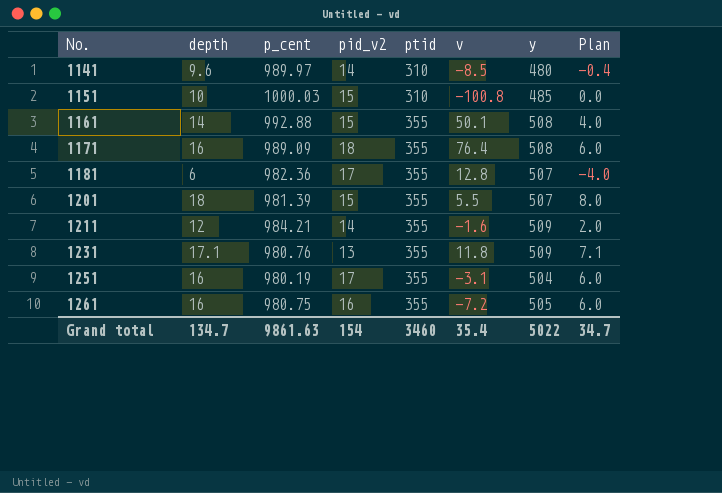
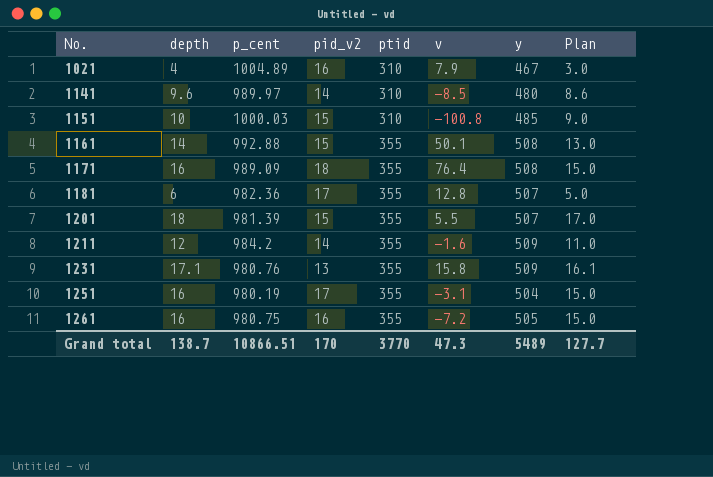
column Plan | formula: [depth] - 10 -> [depth] - 1
row 1021: none -> 4 | 1004.89 | 16 | 310 | 7.9 | 467 | 3.0
1211 | p_cent: 984.21 -> 984.2
1231 | v: 11.8 -> 15.8
Grand total | depth: 134.7 -> 138.7
Grand total | p_cent: 9861.63 -> 10866.51
Grand total | pid_v2: 154 -> 170
Grand total | ptid: 3460 -> 3770
Grand total | v: 35.4 -> 47.3
Grand total | y: 5022 -> 5489
Grand total | Plan: 34.7 -> 127.7

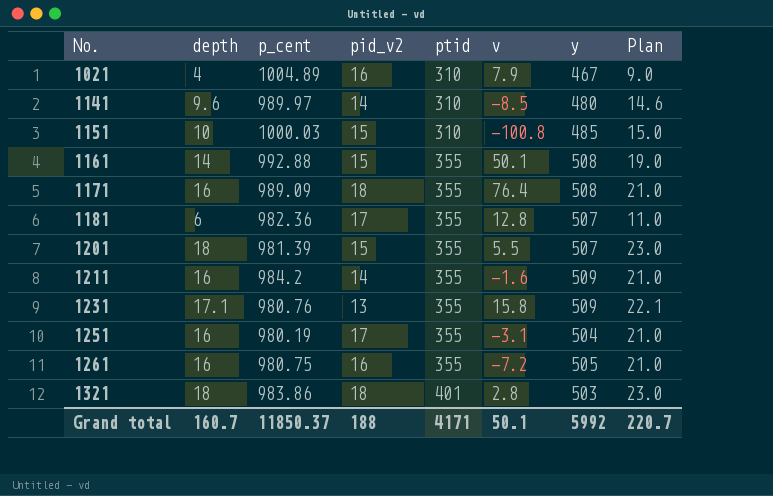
column Plan | formula: [depth] - 1 -> [depth] + 5
1211 | depth: 12 -> 16
row 1321: none -> 18 | 983.86 | 18 | 401 | 2.8 | 503 | 23.0
Grand total | depth: 138.7 -> 160.7
Grand total | p_cent: 10866.51 -> 11850.37
Grand total | pid_v2: 170 -> 188
Grand total | ptid: 3770 -> 4171
Grand total | v: 47.3 -> 50.1
Grand total | y: 5489 -> 5992
Grand total | Plan: 127.7 -> 220.7

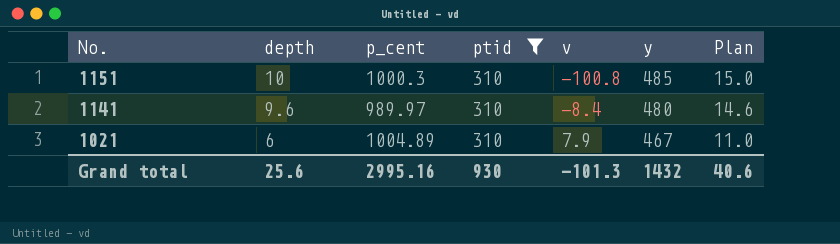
filter: none -> ptid = 310
row order: No. ascending -> No. descending
column pid_v2 | position: 4 -> none
1151 | p_cent: 1000.03 -> 1000.3
1141 | v: -8.5 -> -8.4
1021 | depth: 4 -> 6
1021 | Plan: 9.0 -> 11.0
Grand total | depth: 160.7 -> 25.6
Grand total | p_cent: 11850.37 -> 2995.16
Grand total | ptid: 4171 -> 930
Grand total | v: 50.1 -> -101.3
Grand total | y: 5992 -> 1432
Grand total | Plan: 220.7 -> 40.6

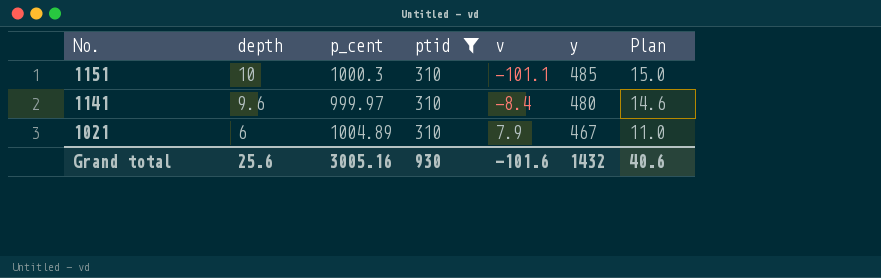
1151 | v: -100.8 -> -101.1
1141 | p_cent: 989.97 -> 999.97
Grand total | p_cent: 2995.16 -> 3005.16
Grand total | v: -101.3 -> -101.6

